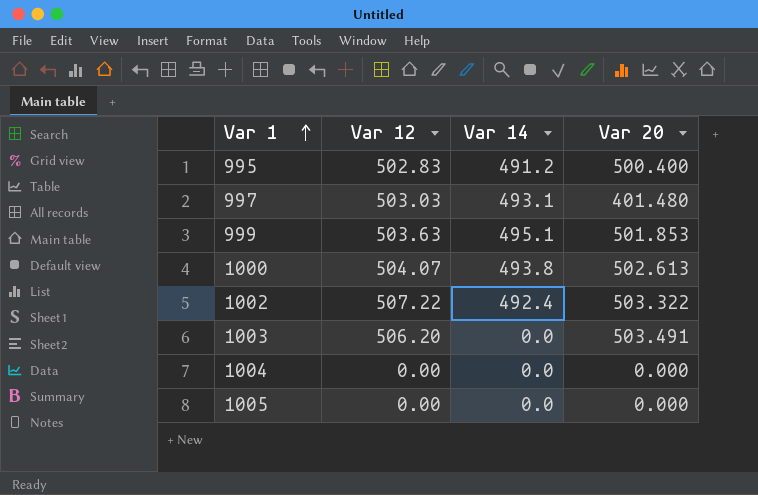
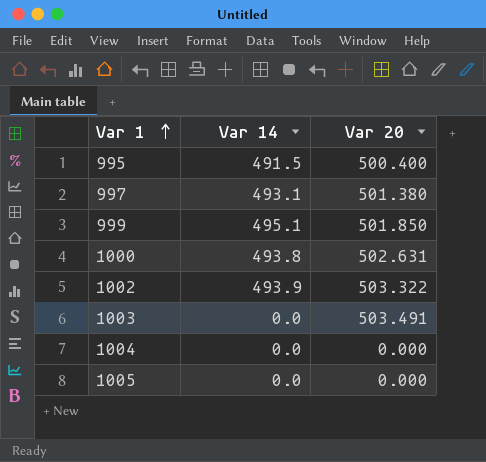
column Var 12 | position: 2 -> none
995 | Var 14: 491.2 -> 491.5
997 | Var 20: 401.480 -> 501.380
999 | Var 20: 501.853 -> 501.850
1000 | Var 20: 502.613 -> 502.631
1002 | Var 14: 492.4 -> 493.9

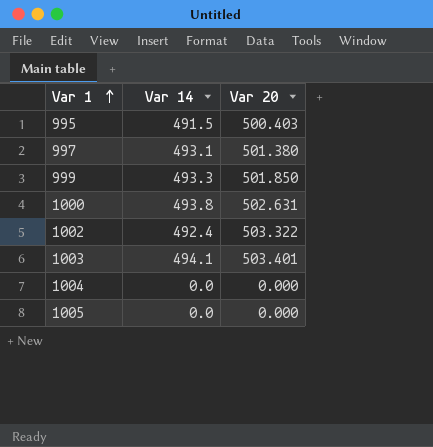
995 | Var 20: 500.400 -> 500.403
999 | Var 14: 495.1 -> 493.3
1002 | Var 14: 493.9 -> 492.4
1003 | Var 14: 0.0 -> 494.1
1003 | Var 20: 503.491 -> 503.401

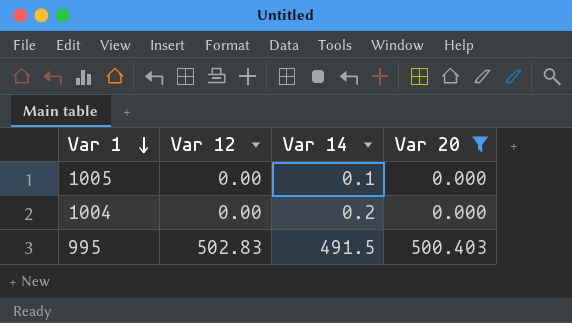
filter: none -> Var 20 <= 500.403
row order: Var 1 ascending -> Var 1 descending
column Var 12 | position: none -> 2
1005 | Var 14: 0.0 -> 0.1
1004 | Var 14: 0.0 -> 0.2

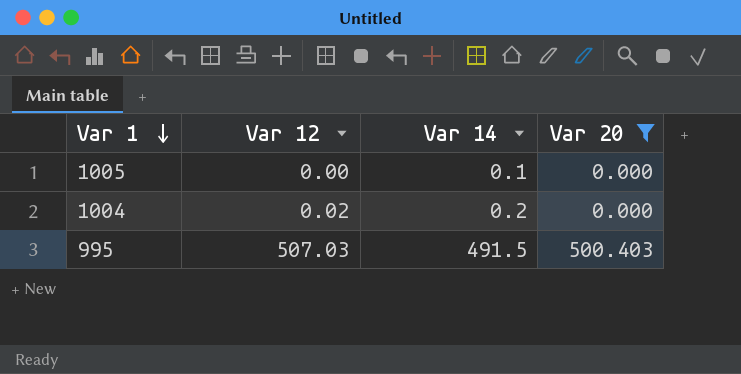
1004 | Var 12: 0.00 -> 0.02
995 | Var 12: 502.83 -> 507.03

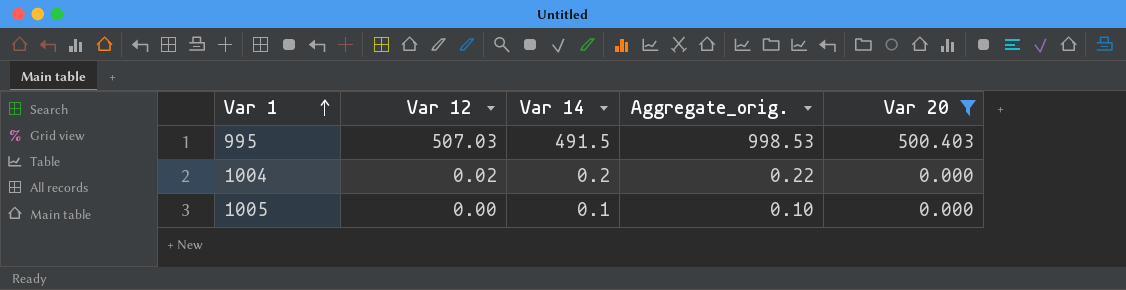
row order: Var 1 descending -> Var 1 ascending
column Aggregate_orig. | formula: none -> [Var 12] + [Var 14]

